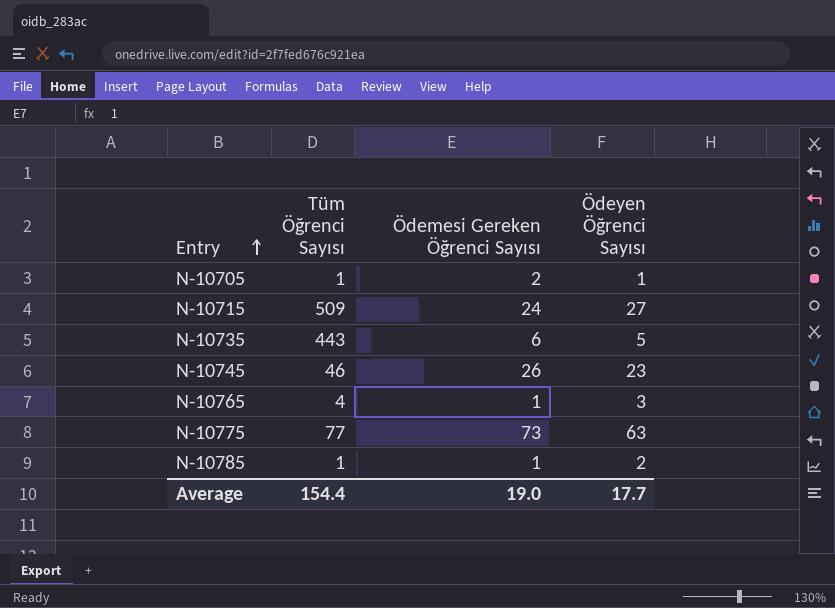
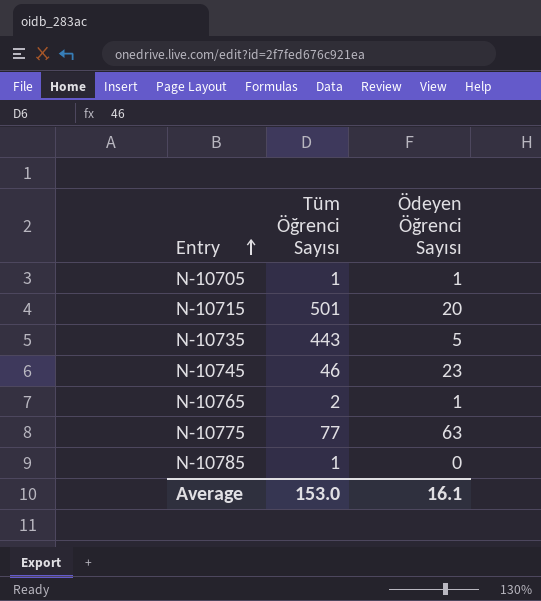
column Ödemesi Gereken Öğrenci Sayısı | position: 3 -> none
N-10715 | Tüm Öğrenci Sayısı: 509 -> 501
N-10715 | Ödeyen Öğrenci Sayısı: 27 -> 20
N-10765 | Tüm Öğrenci Sayısı: 4 -> 2
N-10765 | Ödeyen Öğrenci Sayısı: 3 -> 1
N-10785 | Ödeyen Öğrenci Sayısı: 2 -> 0
Average | Tüm Öğrenci Sayısı: 154.4 -> 153.0
Average | Ödeyen Öğrenci Sayısı: 17.7 -> 16.1

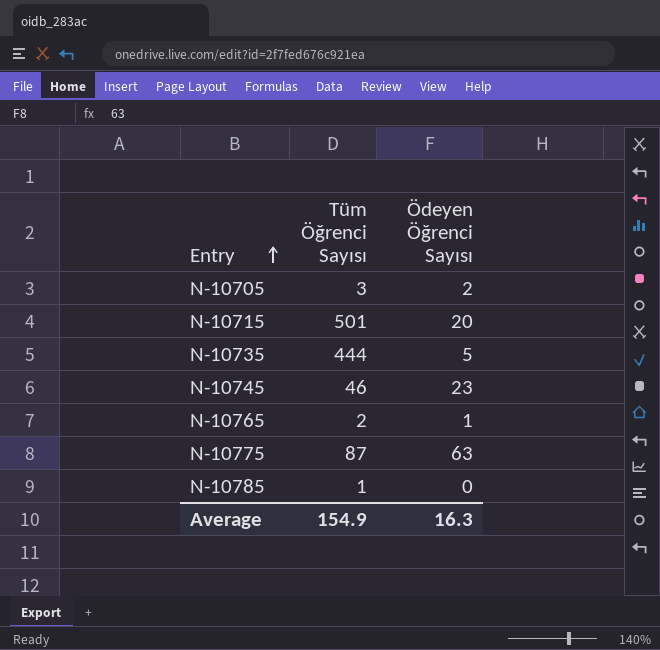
N-10705 | Tüm Öğrenci Sayısı: 1 -> 3
N-10705 | Ödeyen Öğrenci Sayısı: 1 -> 2
N-10735 | Tüm Öğrenci Sayısı: 443 -> 444
N-10775 | Tüm Öğrenci Sayısı: 77 -> 87
Average | Tüm Öğrenci Sayısı: 153.0 -> 154.9
Average | Ödeyen Öğrenci Sayısı: 16.1 -> 16.3

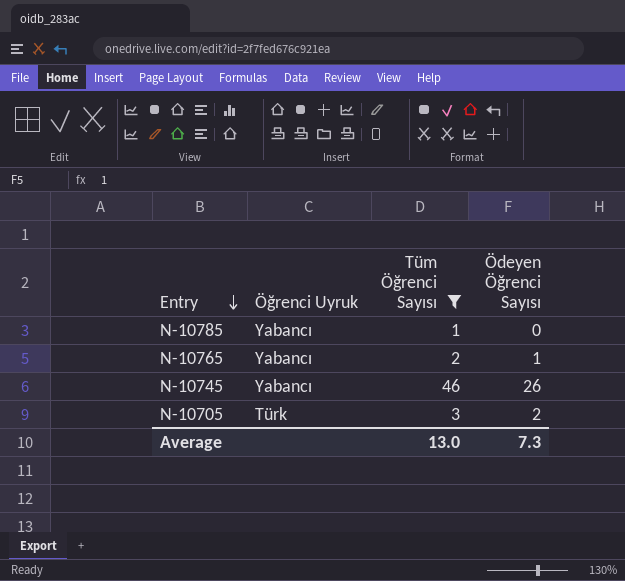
filter: none -> Tüm Öğrenci Sayısı <= 46
row order: Entry ascending -> Entry descending
column Öğrenci Uyruk | position: none -> 2
N-10745 | Ödeyen Öğrenci Sayısı: 23 -> 26
Average | Tüm Öğrenci Sayısı: 154.9 -> 13.0
Average | Ödeyen Öğrenci Sayısı: 16.3 -> 7.3

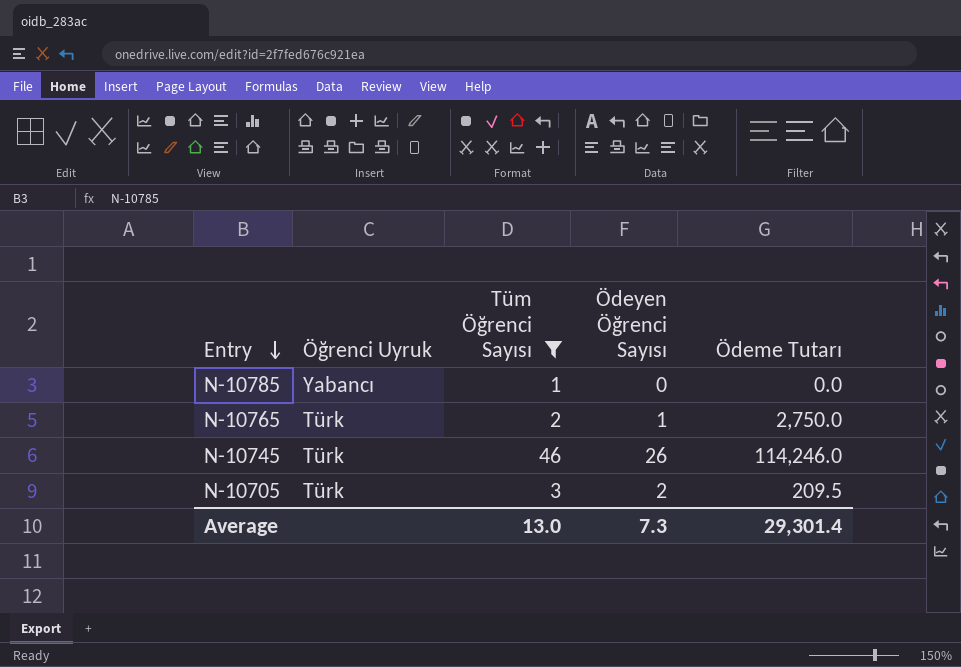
column Ödeme Tutarı | position: none -> 5
N-10765 | Öğrenci Uyruk: Yabancı -> Türk
N-10745 | Öğrenci Uyruk: Yabancı -> Türk

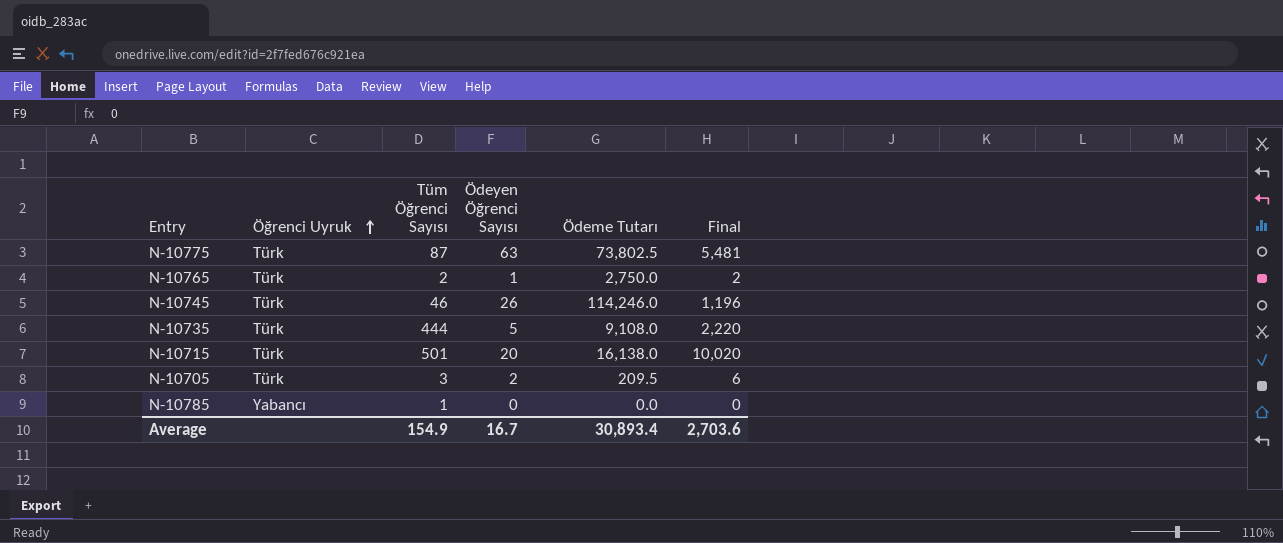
filter: Tüm Öğrenci Sayısı <= 46 -> none
row order: Entry descending -> Öğrenci Uyruk ascending
column Final | formula: none -> [Tüm Öğrenci Sayısı] * [Ödeyen Öğrenci Sayısı]
Average | Tüm Öğrenci Sayısı: 13.0 -> 154.9
Average | Ödeyen Öğrenci Sayısı: 7.3 -> 16.7
Average | Ödeme Tutarı: 29,301.4 -> 30,893.4

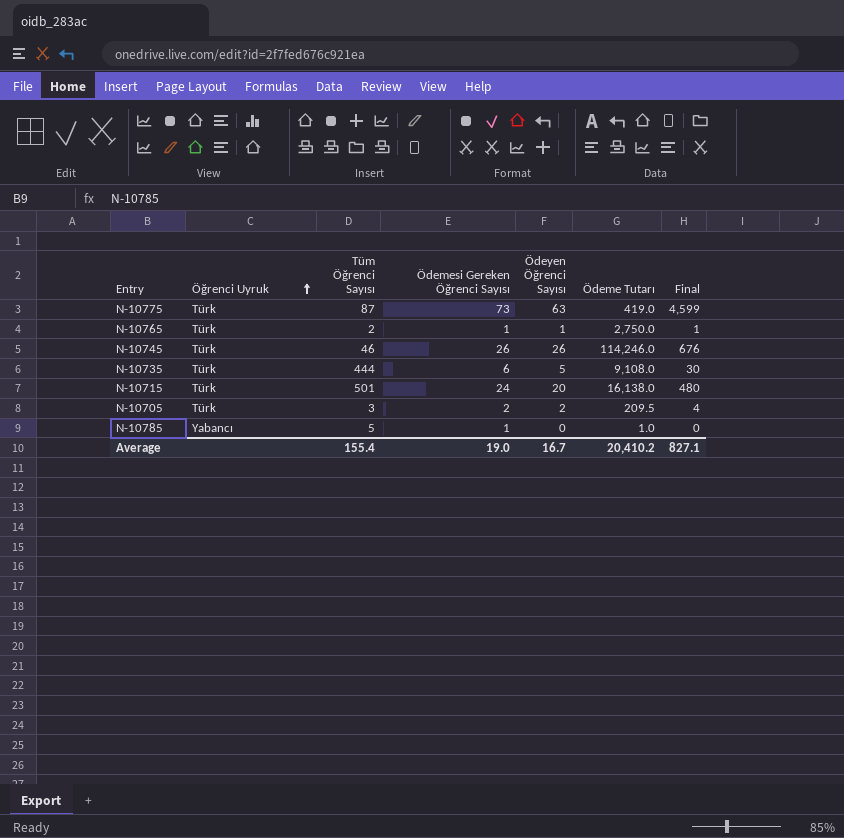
column Ödemesi Gereken Öğrenci Sayısı | position: none -> 4
column Final | formula: [Tüm Öğrenci Sayısı] * [Ödeyen Öğrenci Sayısı] -> [Ödemesi Gereken Öğrenci Sayısı] * [Ödeyen Öğrenci Sayısı]
N-10775 | Ödeme Tutarı: 73,802.5 -> 419.0
N-10785 | Tüm Öğrenci Sayısı: 1 -> 5
N-10785 | Ödeme Tutarı: 0.0 -> 1.0
Average | Tüm Öğrenci Sayısı: 154.9 -> 155.4
Average | Ödeme Tutarı: 30,893.4 -> 20,410.2
Average | Final: 2,703.6 -> 827.1

